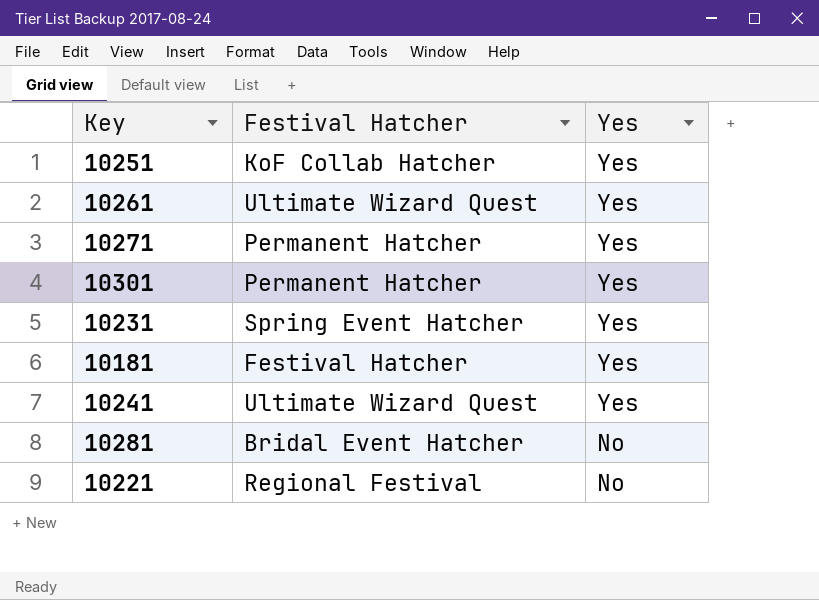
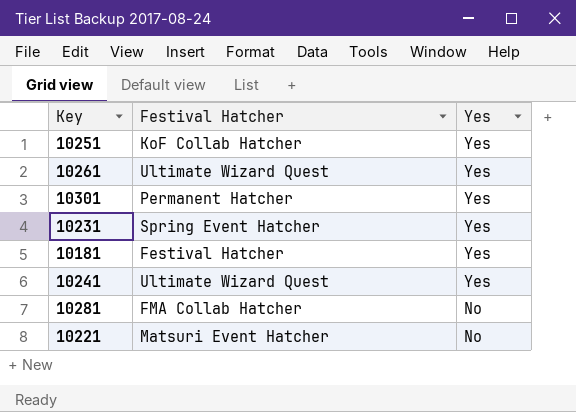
row 10271: Permanent Hatcher | Yes -> none
10281 | Festival Hatcher: Bridal Event Hatcher -> FMA Collab Hatcher
10221 | Festival Hatcher: Regional Festival -> Matsuri Event Hatcher

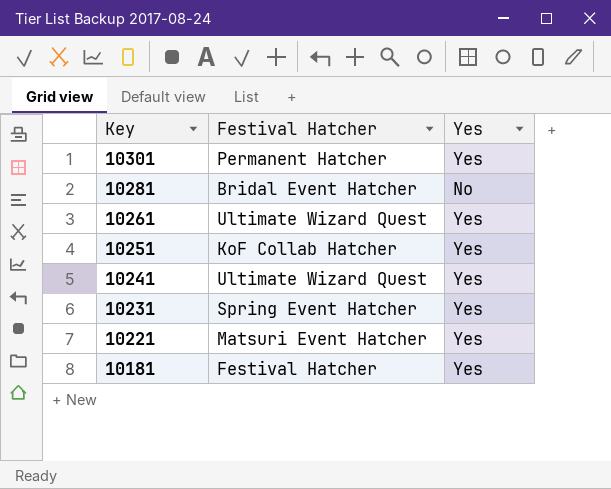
row order: Yes descending -> Key descending
10281 | Festival Hatcher: FMA Collab Hatcher -> Bridal Event Hatcher
10221 | Yes: No -> Yes

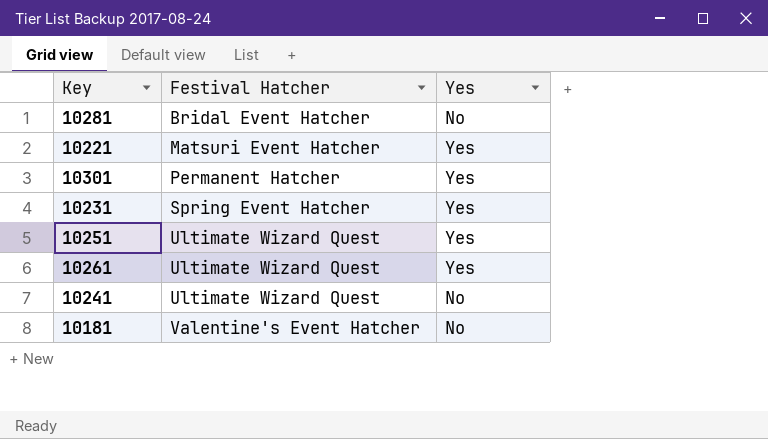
row order: Key descending -> Festival Hatcher ascending
10251 | Festival Hatcher: KoF Collab Hatcher -> Ultimate Wizard Quest
10241 | Yes: Yes -> No
10181 | Festival Hatcher: Festival Hatcher -> Valentine's Event Hatcher
10181 | Yes: Yes -> No

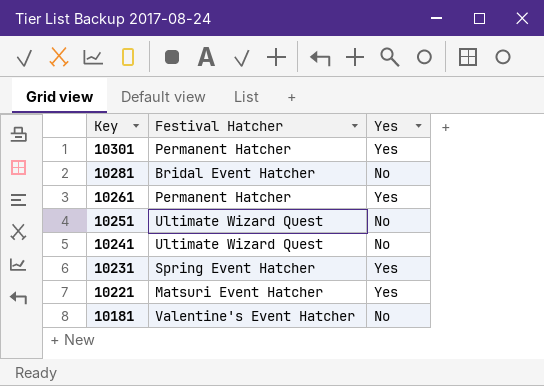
row order: Festival Hatcher ascending -> Key descending
10261 | Festival Hatcher: Ultimate Wizard Quest -> Permanent Hatcher
10251 | Yes: Yes -> No

